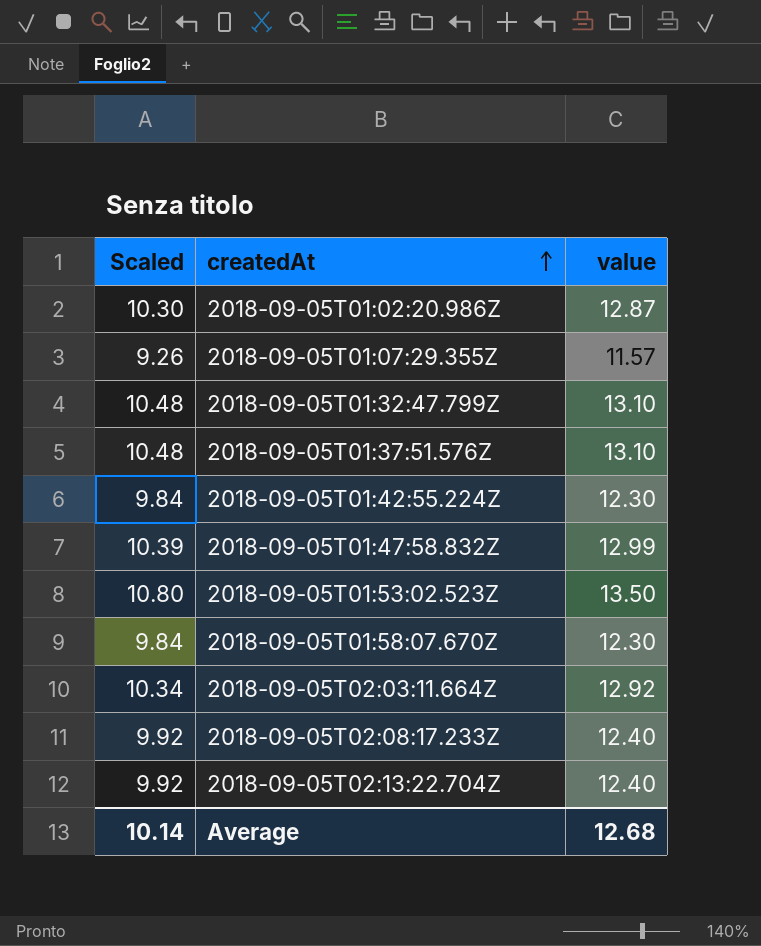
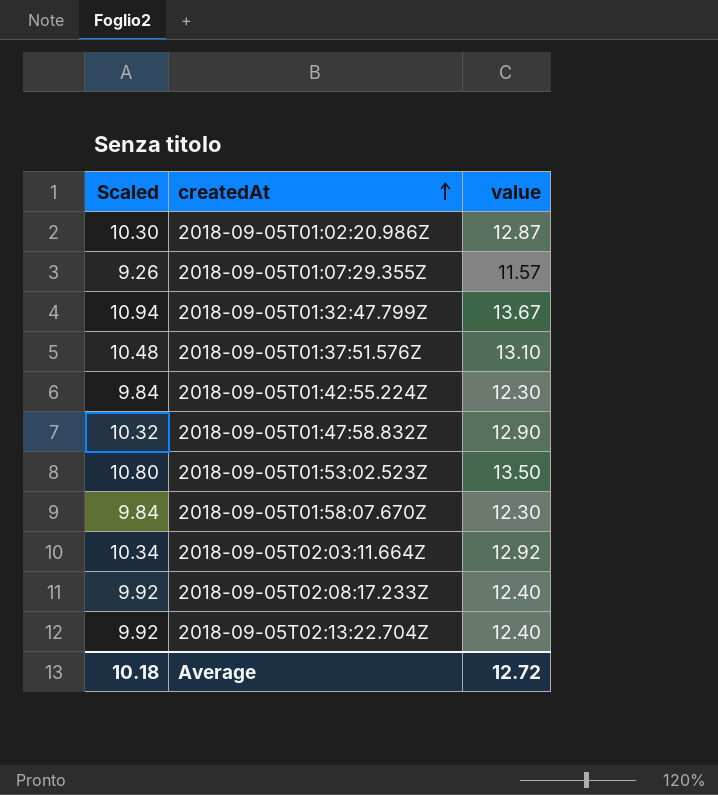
2018-09-05T01:32:47.799Z | Scaled: 10.48 -> 10.94
2018-09-05T01:32:47.799Z | value: 13.10 -> 13.67
2018-09-05T01:47:58.832Z | Scaled: 10.39 -> 10.32
2018-09-05T01:47:58.832Z | value: 12.99 -> 12.90
Average | Scaled: 10.14 -> 10.18
Average | value: 12.68 -> 12.72

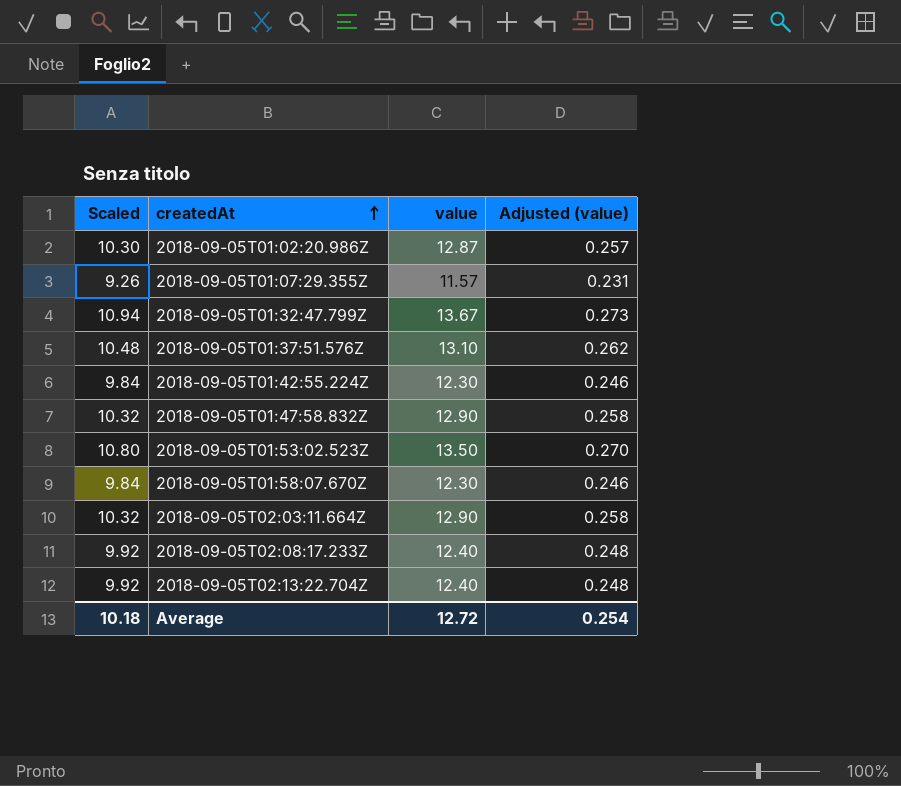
column Adjusted (value) | formula: none -> [value] * 0.02
2018-09-05T02:03:11.664Z | Scaled: 10.34 -> 10.32
2018-09-05T02:03:11.664Z | value: 12.92 -> 12.90

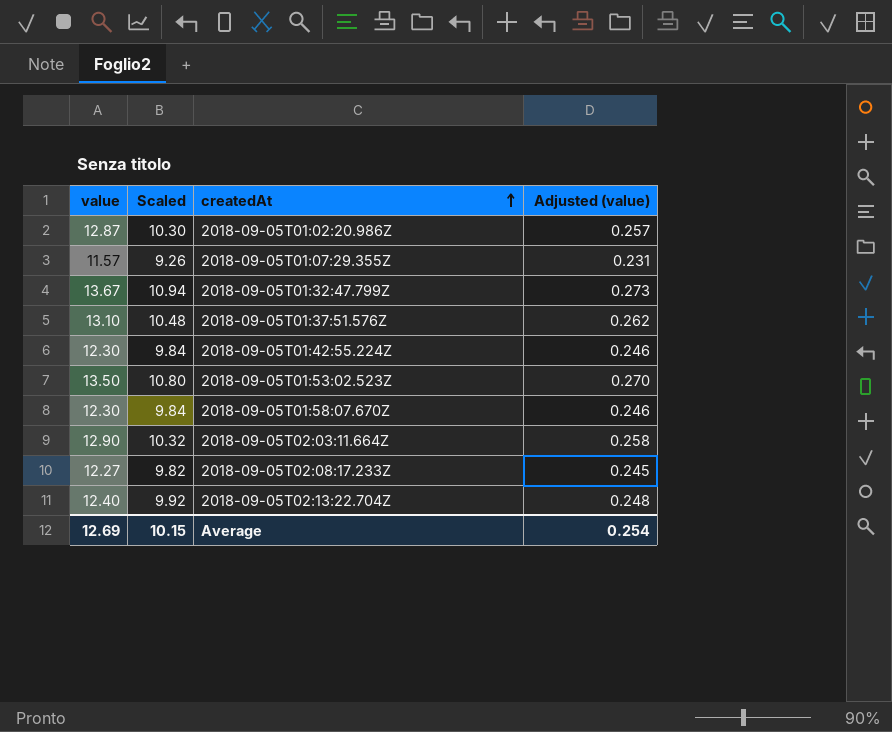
column value | position: 3 -> 1
row 2018-09-05T01:47:58.832Z: 10.32 | 12.90 | 0.258 -> none
2018-09-05T02:08:17.233Z | value: 12.40 -> 12.27
2018-09-05T02:08:17.233Z | Scaled: 9.92 -> 9.82
2018-09-05T02:08:17.233Z | Adjusted (value): 0.248 -> 0.245
Average | value: 12.72 -> 12.69
Average | Scaled: 10.18 -> 10.15

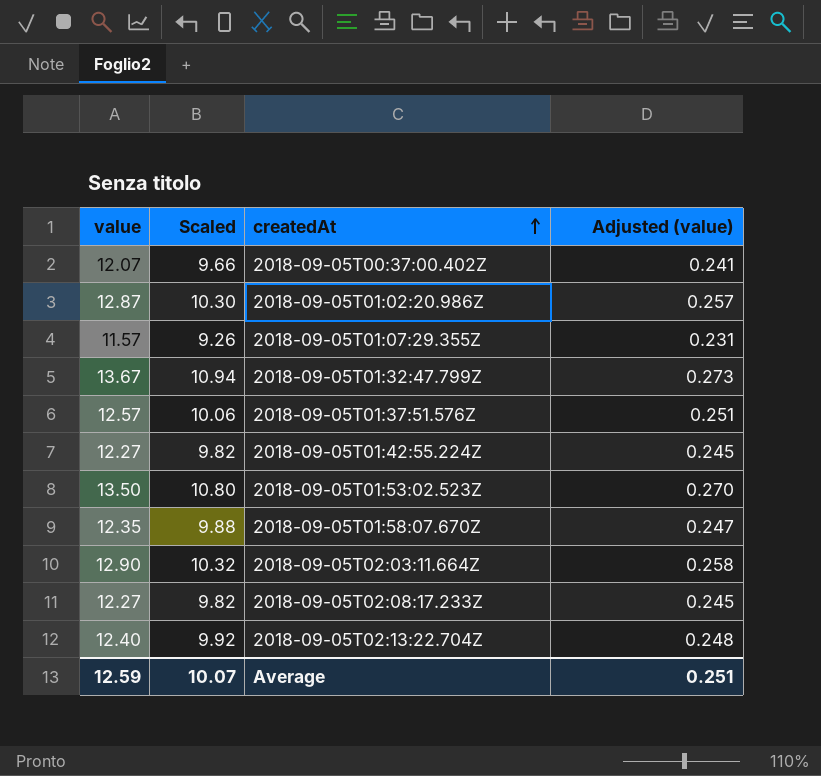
row 2018-09-05T00:37:00.402Z: none -> 12.07 | 9.66 | 0.241
2018-09-05T01:37:51.576Z | value: 13.10 -> 12.57
2018-09-05T01:37:51.576Z | Scaled: 10.48 -> 10.06
2018-09-05T01:37:51.576Z | Adjusted (value): 0.262 -> 0.251
2018-09-05T01:42:55.224Z | value: 12.30 -> 12.27
2018-09-05T01:42:55.224Z | Scaled: 9.84 -> 9.82
2018-09-05T01:42:55.224Z | Adjusted (value): 0.246 -> 0.245
2018-09-05T01:58:07.670Z | value: 12.30 -> 12.35
2018-09-05T01:58:07.670Z | Scaled: 9.84 -> 9.88
2018-09-05T01:58:07.670Z | Adjusted (value): 0.246 -> 0.247
Average | value: 12.69 -> 12.59
Average | Scaled: 10.15 -> 10.07
Average | Adjusted (value): 0.254 -> 0.251

